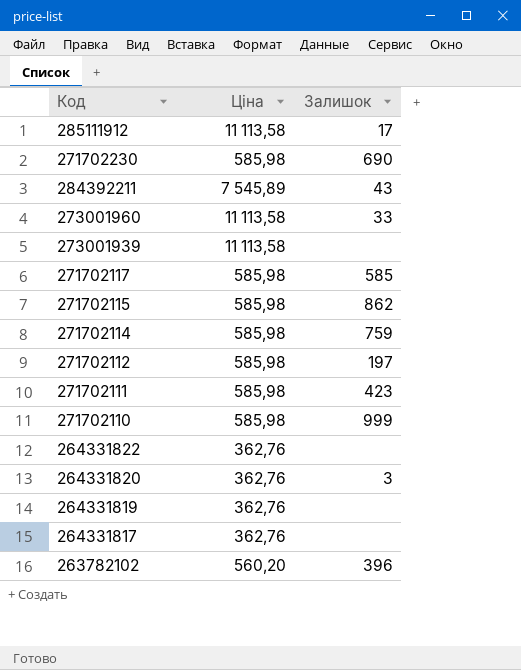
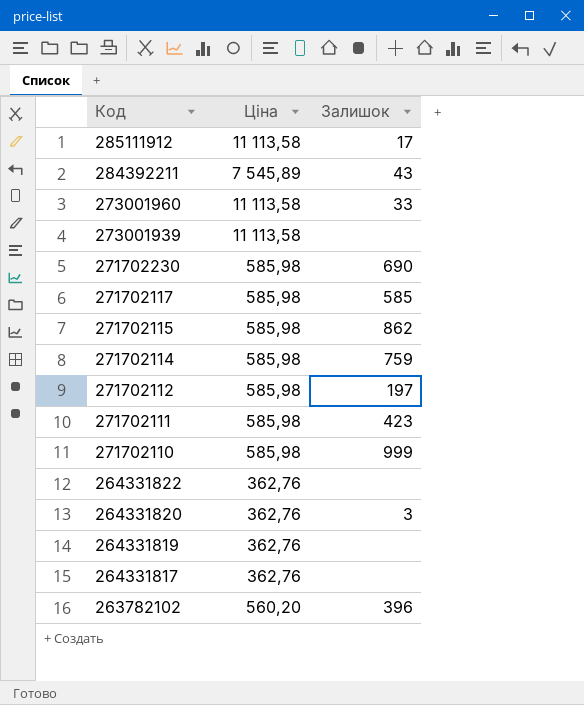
row order: none -> Код descending

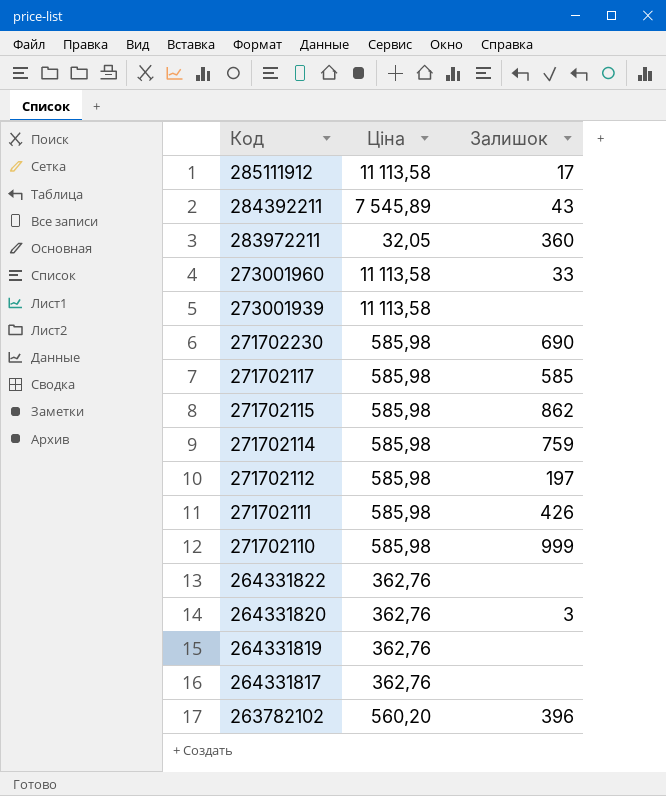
row 283972211: none -> 32,05 | 360
271702111 | Залишок: 423 -> 426

